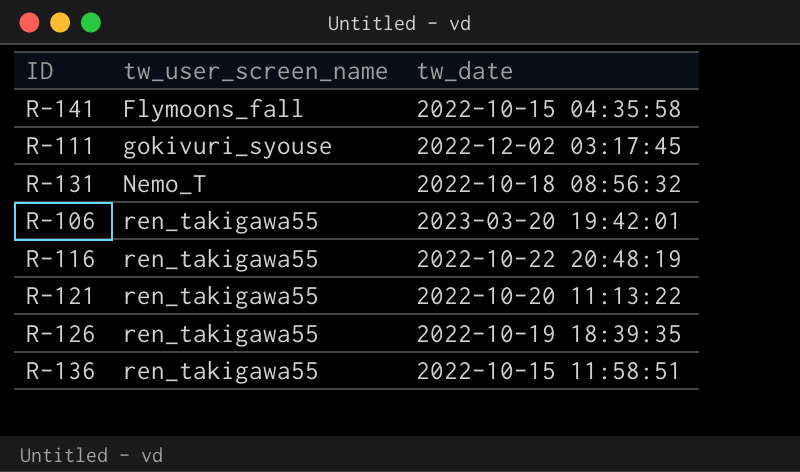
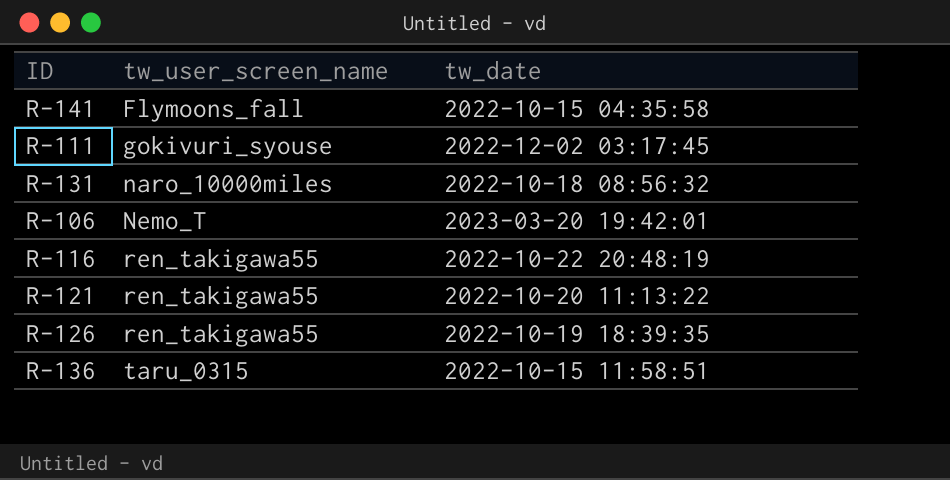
R-131 | tw_user_screen_name: Nemo_T -> naro_10000miles
R-106 | tw_user_screen_name: ren_takigawa55 -> Nemo_T
R-136 | tw_user_screen_name: ren_takigawa55 -> taru_0315

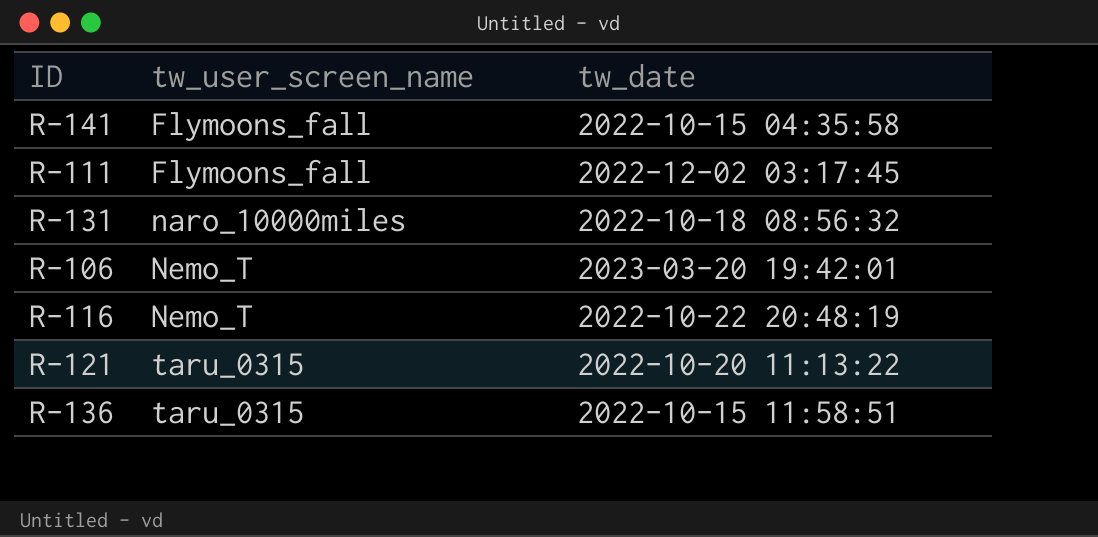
row R-126: ren_takigawa55 | 2022-10-19 18:39:35 -> none
R-111 | tw_user_screen_name: gokivuri_syouse -> Flymoons_fall
R-116 | tw_user_screen_name: ren_takigawa55 -> Nemo_T
R-121 | tw_user_screen_name: ren_takigawa55 -> taru_0315

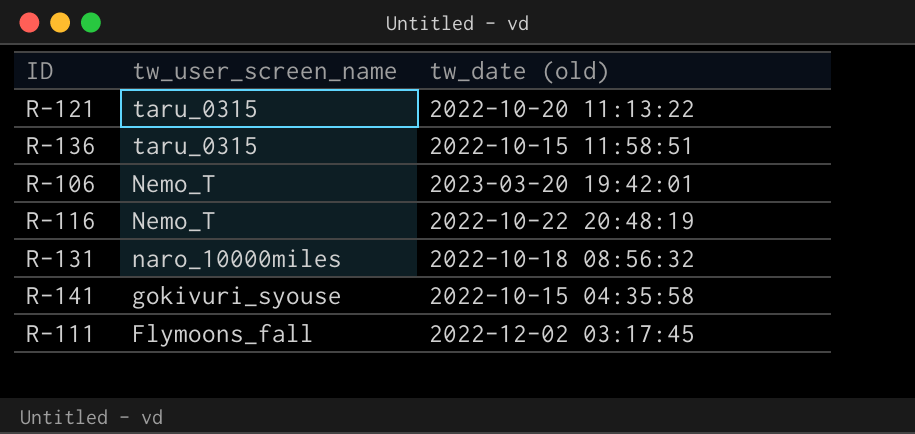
row order: tw_user_screen_name ascending -> tw_user_screen_name descending
column name: tw_date -> tw_date (old)
R-141 | tw_user_screen_name: Flymoons_fall -> gokivuri_syouse

